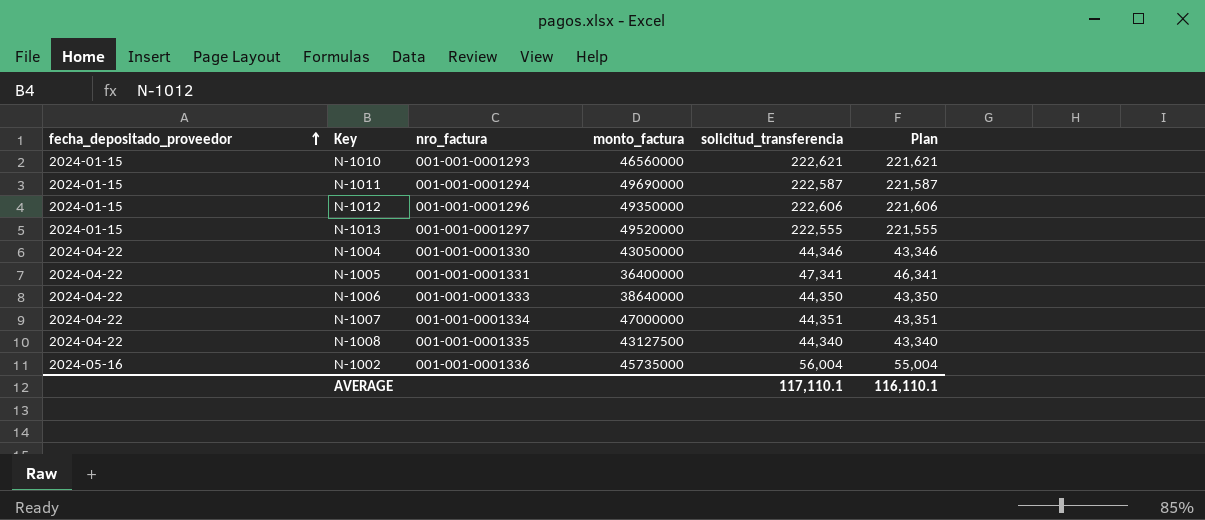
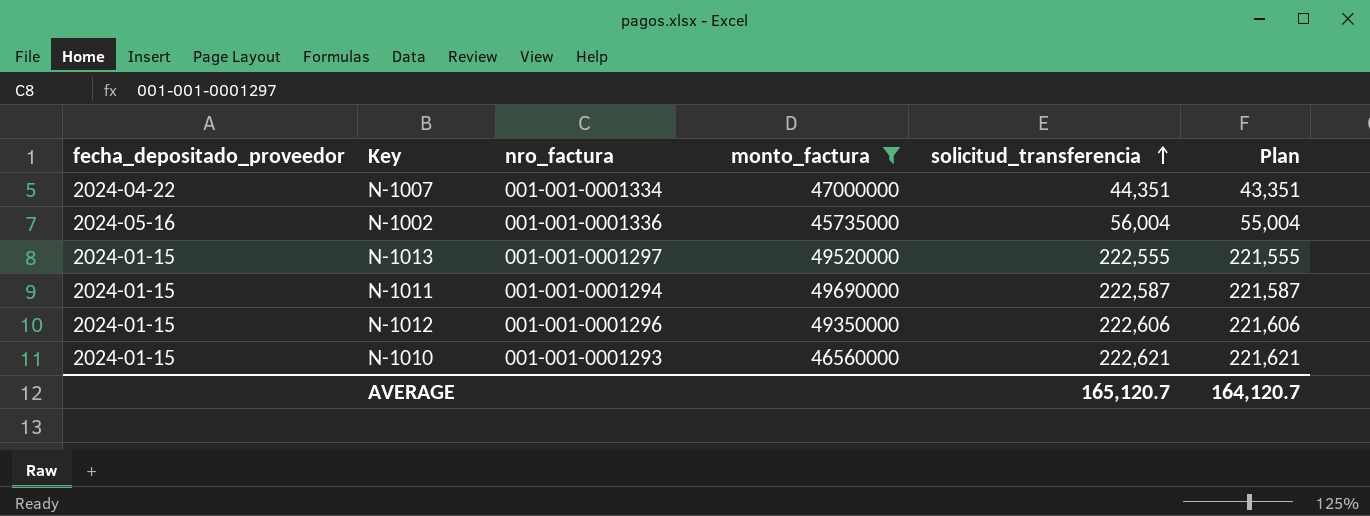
filter: none -> monto_factura >= 45735000
row order: fecha_depositado_proveedor ascending -> solicitud_transferencia ascending
AVERAGE | solicitud_transferencia: 117,110.1 -> 165,120.7
AVERAGE | Plan: 116,110.1 -> 164,120.7

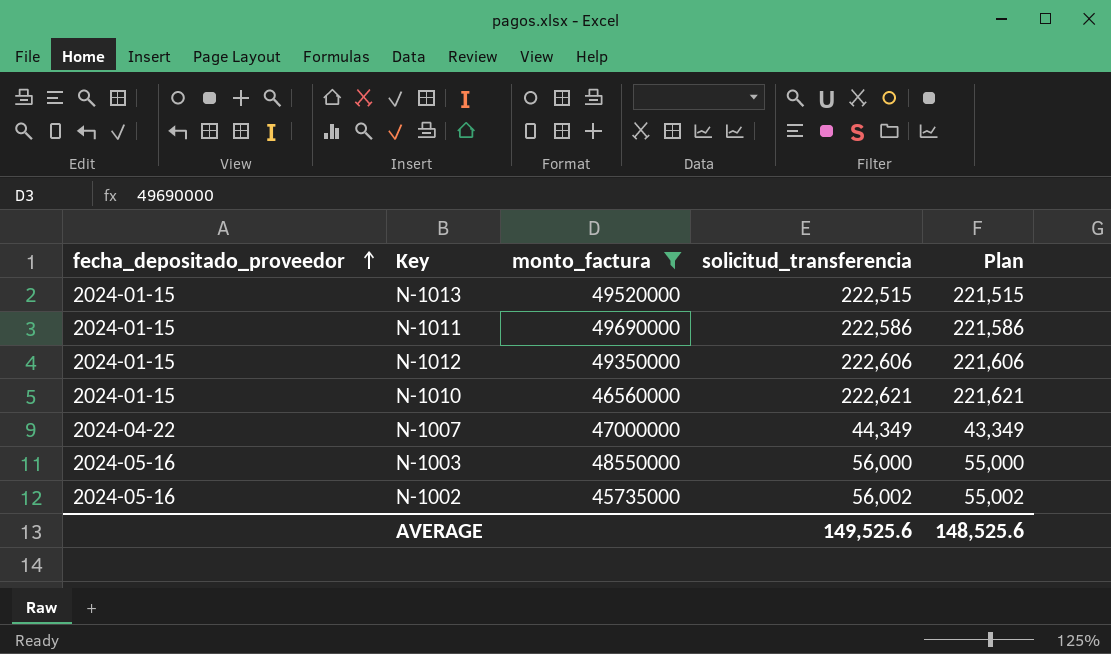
row order: solicitud_transferencia ascending -> fecha_depositado_proveedor ascending
column nro_factura | position: 3 -> none
N-1013 | solicitud_transferencia: 222,555 -> 222,515
N-1013 | Plan: 221,555 -> 221,515
N-1011 | solicitud_transferencia: 222,587 -> 222,586
N-1011 | Plan: 221,587 -> 221,586
N-1007 | solicitud_transferencia: 44,351 -> 44,349
N-1007 | Plan: 43,351 -> 43,349
row N-1003: none -> 2024-05-16 | 48550000 | 56,000 | 55,000
N-1002 | solicitud_transferencia: 56,004 -> 56,002
N-1002 | Plan: 55,004 -> 55,002
AVERAGE | solicitud_transferencia: 165,120.7 -> 149,525.6
AVERAGE | Plan: 164,120.7 -> 148,525.6

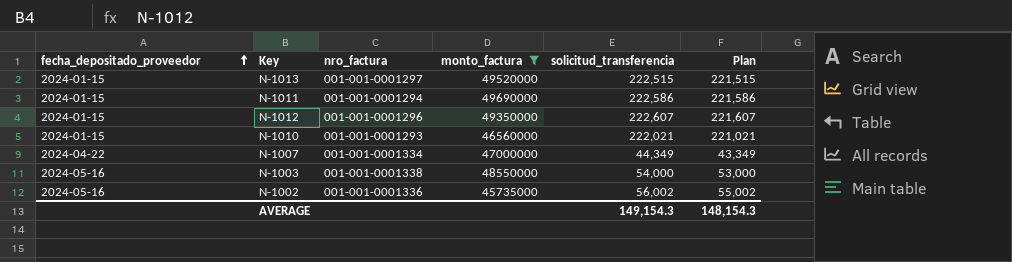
column nro_factura | position: none -> 3
N-1012 | solicitud_transferencia: 222,606 -> 222,607
N-1012 | Plan: 221,606 -> 221,607
N-1010 | solicitud_transferencia: 222,621 -> 222,021
N-1010 | Plan: 221,621 -> 221,021
N-1003 | solicitud_transferencia: 56,000 -> 54,000
N-1003 | Plan: 55,000 -> 53,000
AVERAGE | solicitud_transferencia: 149,525.6 -> 149,154.3
AVERAGE | Plan: 148,525.6 -> 148,154.3

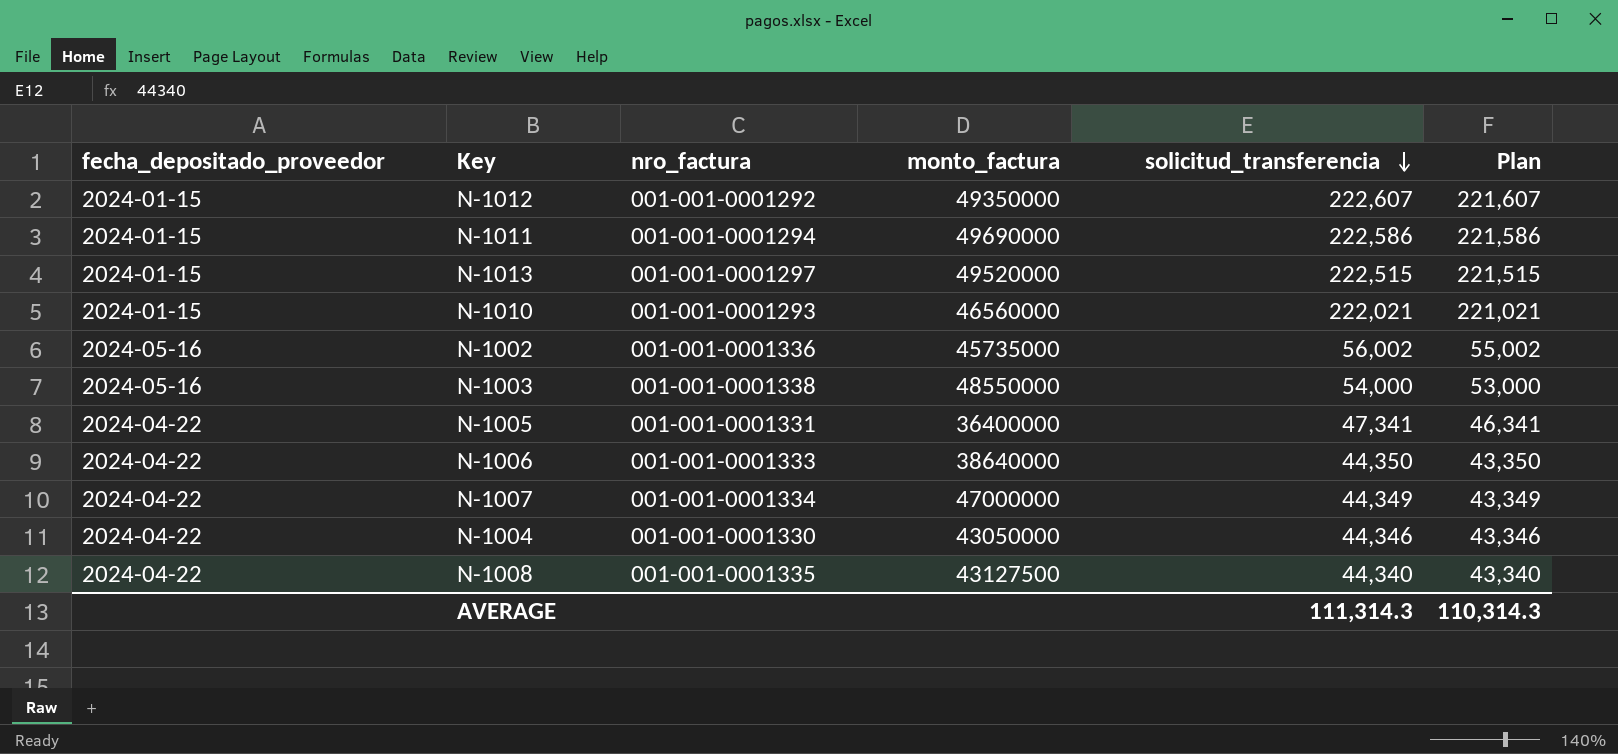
filter: monto_factura >= 45735000 -> none
row order: fecha_depositado_proveedor ascending -> solicitud_transferencia descending
N-1012 | nro_factura: 001-001-0001296 -> 001-001-0001292
AVERAGE | solicitud_transferencia: 149,154.3 -> 111,314.3
AVERAGE | Plan: 148,154.3 -> 110,314.3

